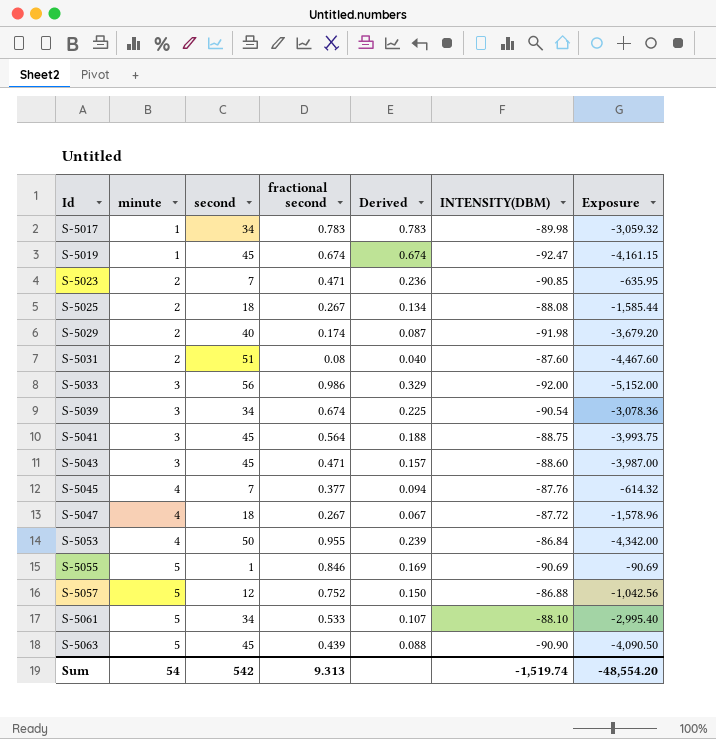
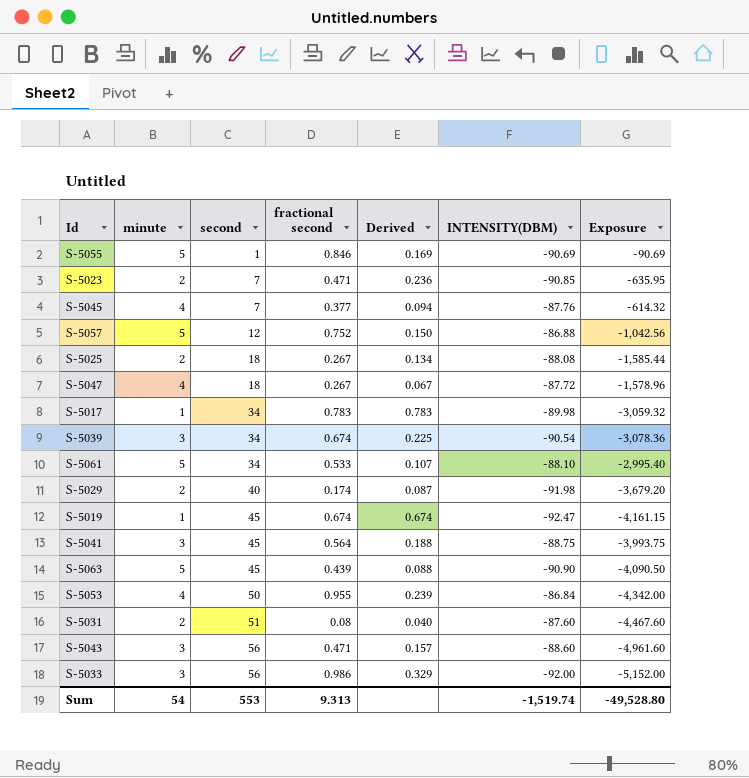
row order: Id ascending -> second ascending
S-5043 | second: 45 -> 56
S-5043 | Exposure: -3,987.00 -> -4,961.60
Sum | second: 542 -> 553
Sum | Exposure: -48,554.20 -> -49,528.80

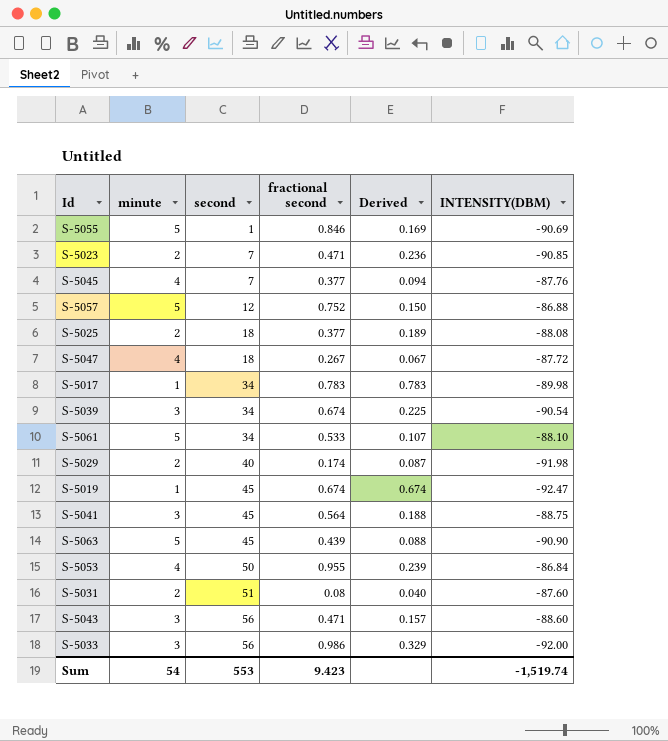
column Exposure | formula: [second] * [INTENSITY(DBM)] -> none
S-5025 | fractional second: 0.267 -> 0.377
S-5025 | Derived: 0.134 -> 0.189
Sum | fractional second: 9.313 -> 9.423

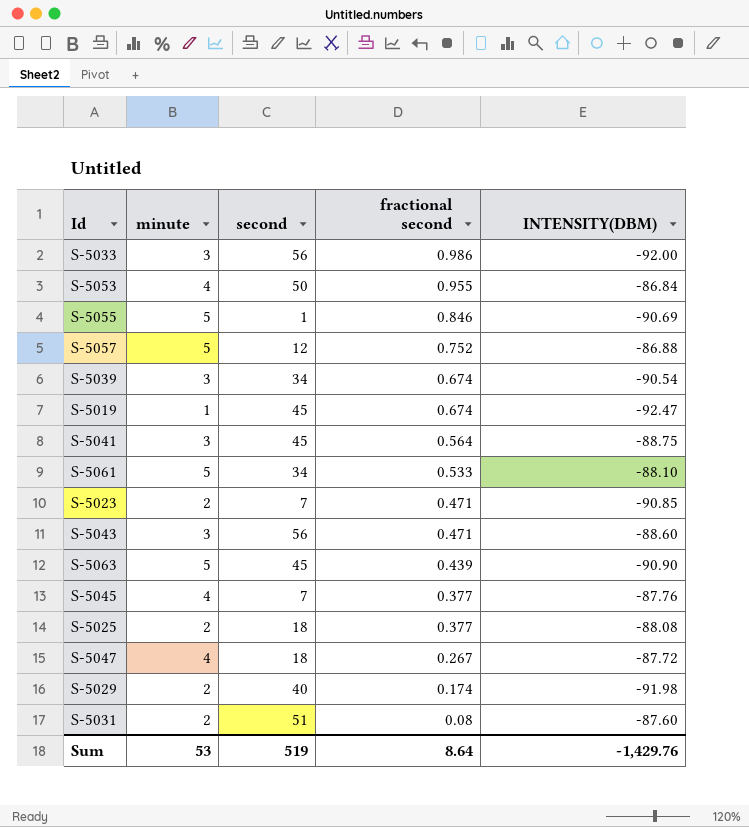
row order: second ascending -> fractional second descending
column Derived | formula: [fractional second] / [minute] -> none
row S-5017: 1 | 34 | 0.783 | 0.783 | -89.98 -> none
Sum | minute: 54 -> 53
Sum | second: 553 -> 519
Sum | fractional second: 9.423 -> 8.64
Sum | INTENSITY(DBM): -1,519.74 -> -1,429.76

